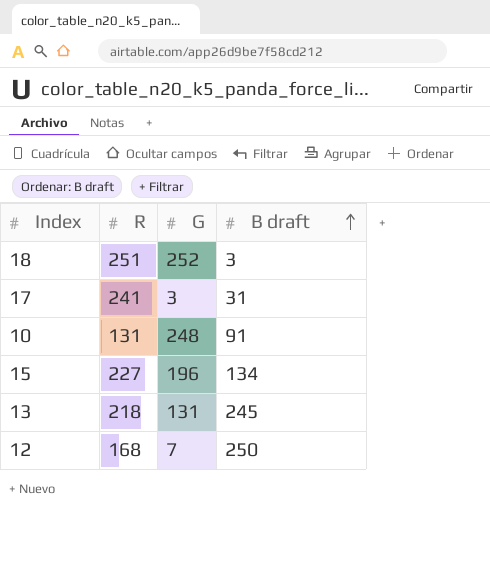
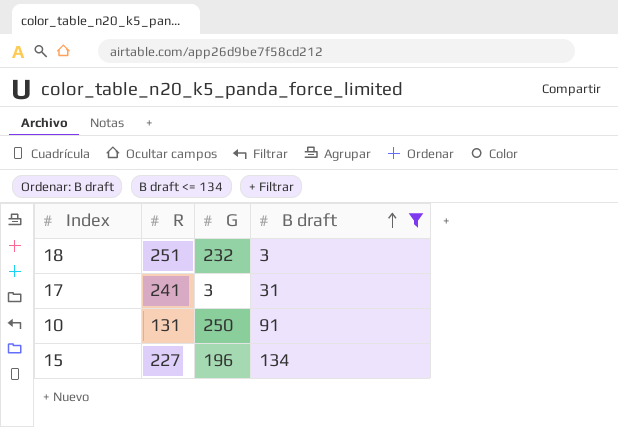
filter: none -> B draft <= 134
18 | G: 252 -> 232
10 | G: 248 -> 250

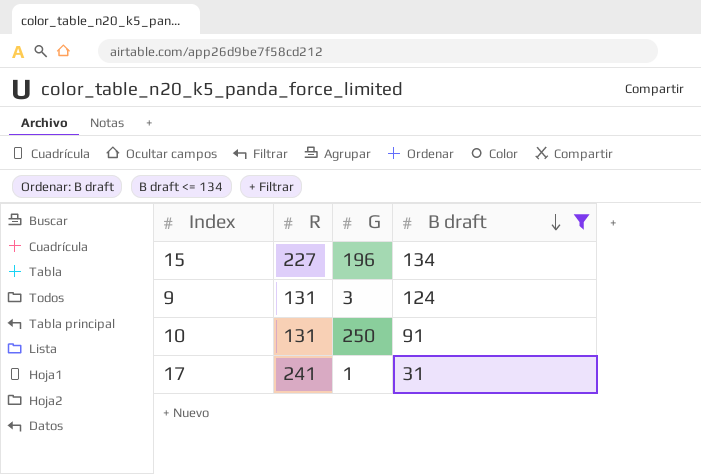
row order: B draft ascending -> B draft descending
row 18: 251 | 232 | 3 -> none
row 9: none -> 131 | 3 | 124
17 | G: 3 -> 1

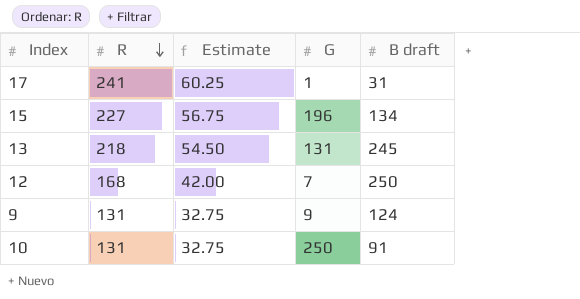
filter: B draft <= 134 -> none
row order: B draft descending -> R descending
column Estimate | formula: none -> [R] * 0.25
9 | G: 3 -> 9

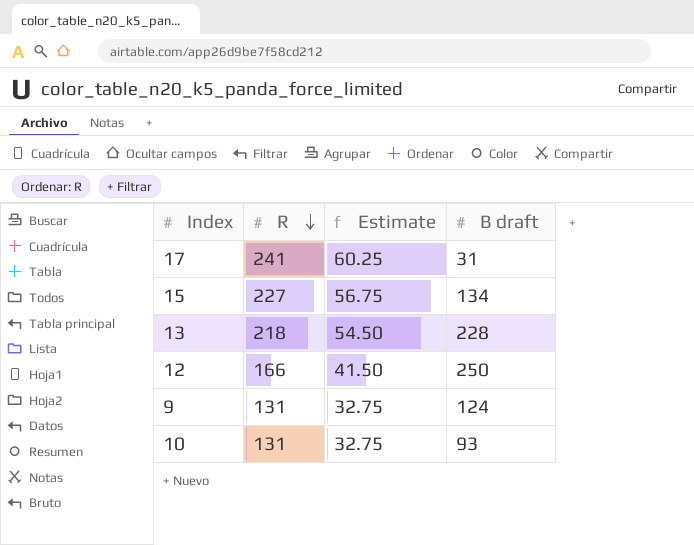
column G | position: 4 -> none
13 | B draft: 245 -> 228
12 | R: 168 -> 166
12 | Estimate: 42.00 -> 41.50
10 | B draft: 91 -> 93

